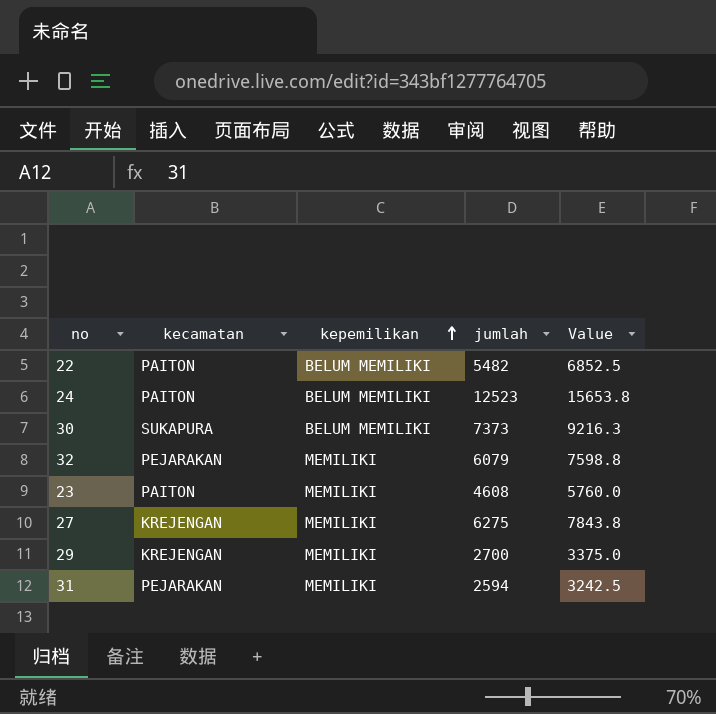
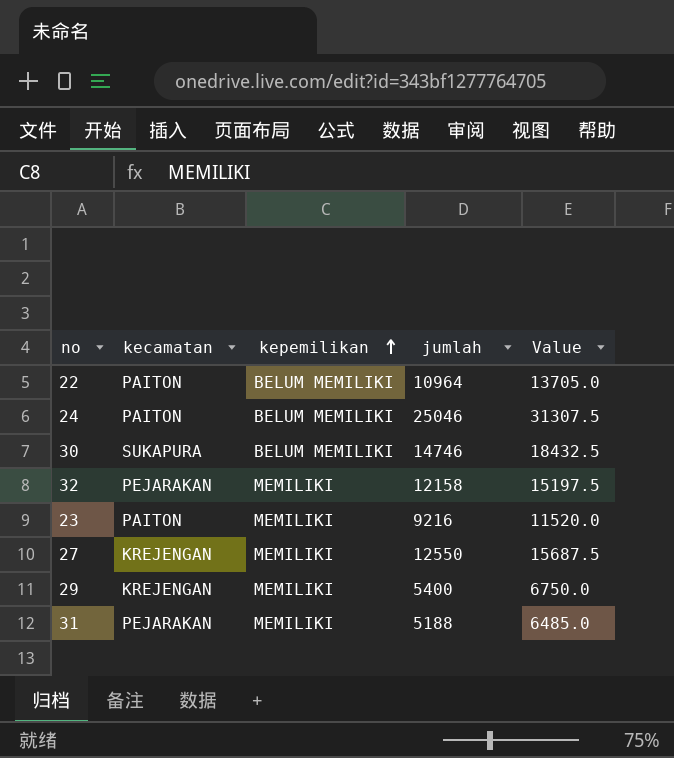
22 | jumlah: 5482 -> 10964
22 | Value: 6852.5 -> 13705.0
24 | jumlah: 12523 -> 25046
24 | Value: 15653.8 -> 31307.5
30 | jumlah: 7373 -> 14746
30 | Value: 9216.3 -> 18432.5
32 | jumlah: 6079 -> 12158
32 | Value: 7598.8 -> 15197.5
23 | jumlah: 4608 -> 9216
23 | Value: 5760.0 -> 11520.0
27 | jumlah: 6275 -> 12550
27 | Value: 7843.8 -> 15687.5
29 | jumlah: 2700 -> 5400
29 | Value: 3375.0 -> 6750.0
31 | jumlah: 2594 -> 5188
31 | Value: 3242.5 -> 6485.0

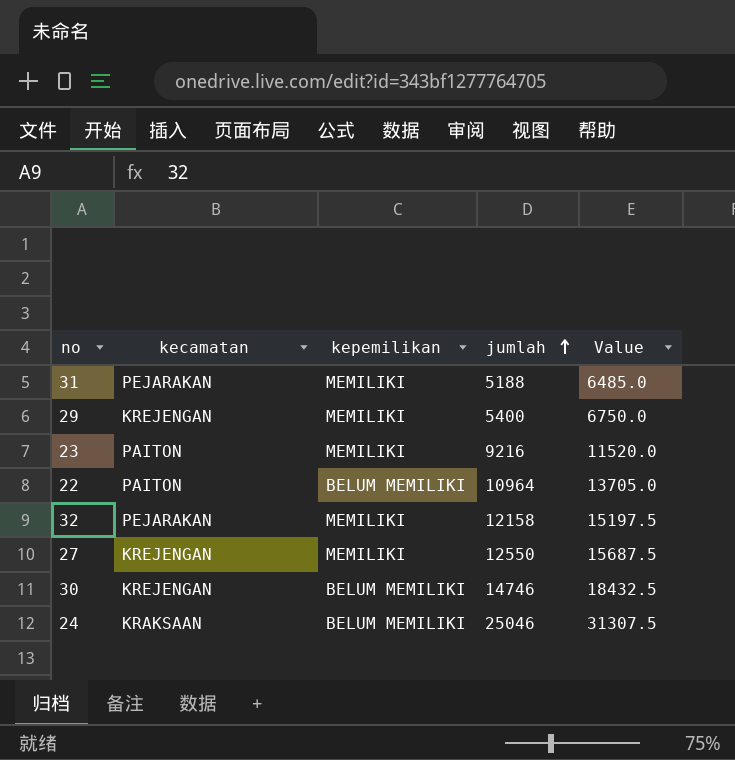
row order: kepemilikan ascending -> jumlah ascending
30 | kecamatan: SUKAPURA -> KREJENGAN
24 | kecamatan: PAITON -> KRAKSAAN

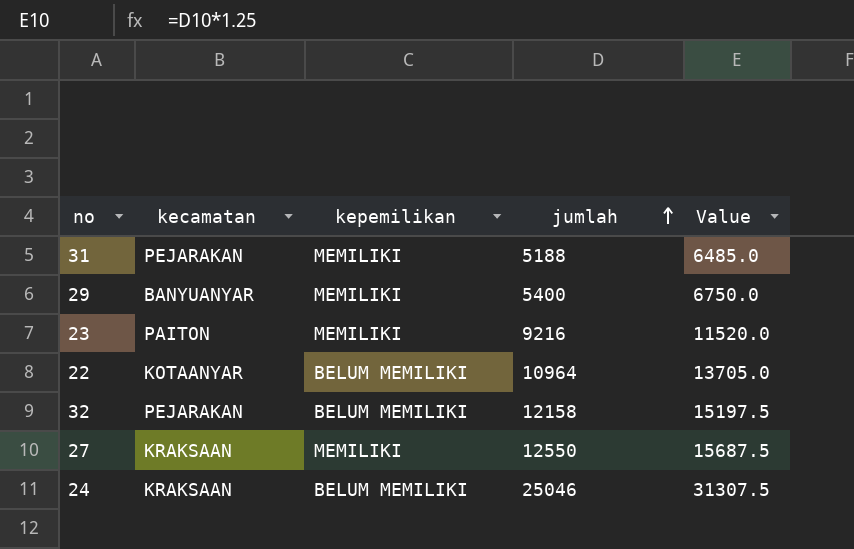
row 30: KREJENGAN | BELUM MEMILIKI | 14746 | 18432.5 -> none
29 | kecamatan: KREJENGAN -> BANYUANYAR
22 | kecamatan: PAITON -> KOTAANYAR
32 | kepemilikan: MEMILIKI -> BELUM MEMILIKI
27 | kecamatan: KREJENGAN -> KRAKSAAN

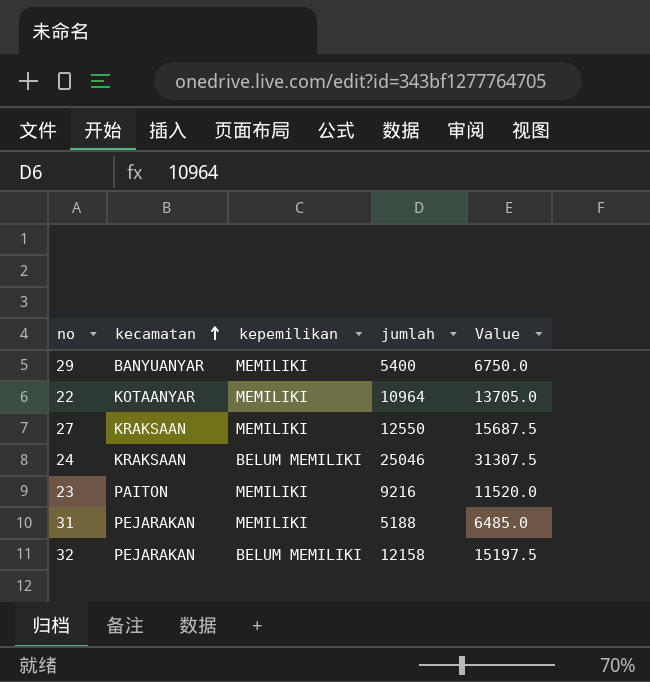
row order: jumlah ascending -> kecamatan ascending
22 | kepemilikan: BELUM MEMILIKI -> MEMILIKI

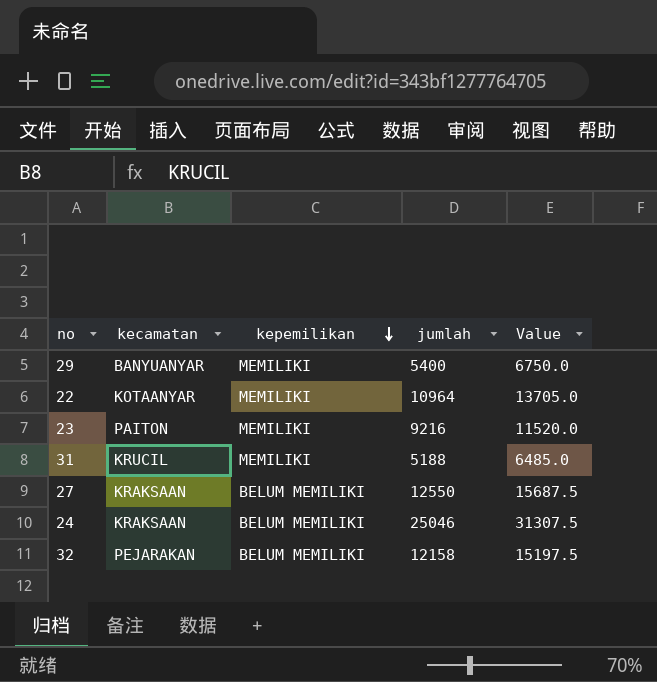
row order: kecamatan ascending -> kepemilikan descending
31 | kecamatan: PEJARAKAN -> KRUCIL
27 | kepemilikan: MEMILIKI -> BELUM MEMILIKI

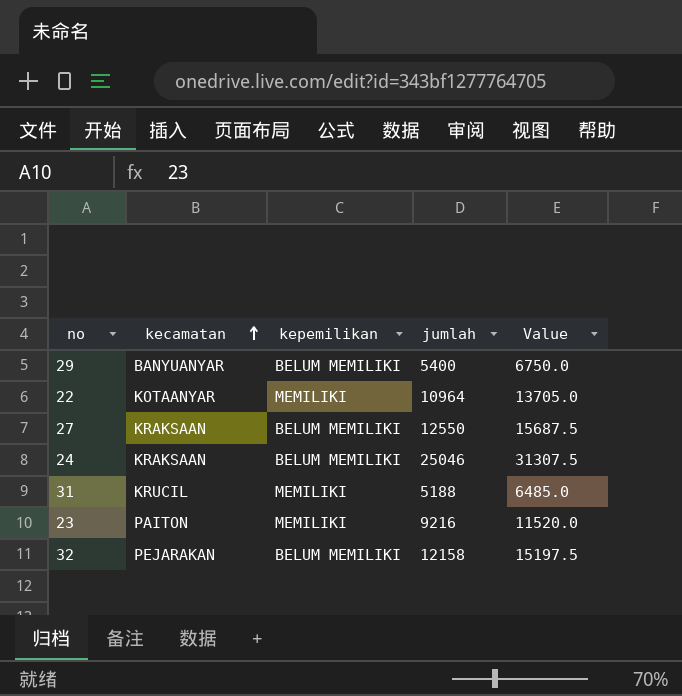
row order: kepemilikan descending -> kecamatan ascending
29 | kepemilikan: MEMILIKI -> BELUM MEMILIKI

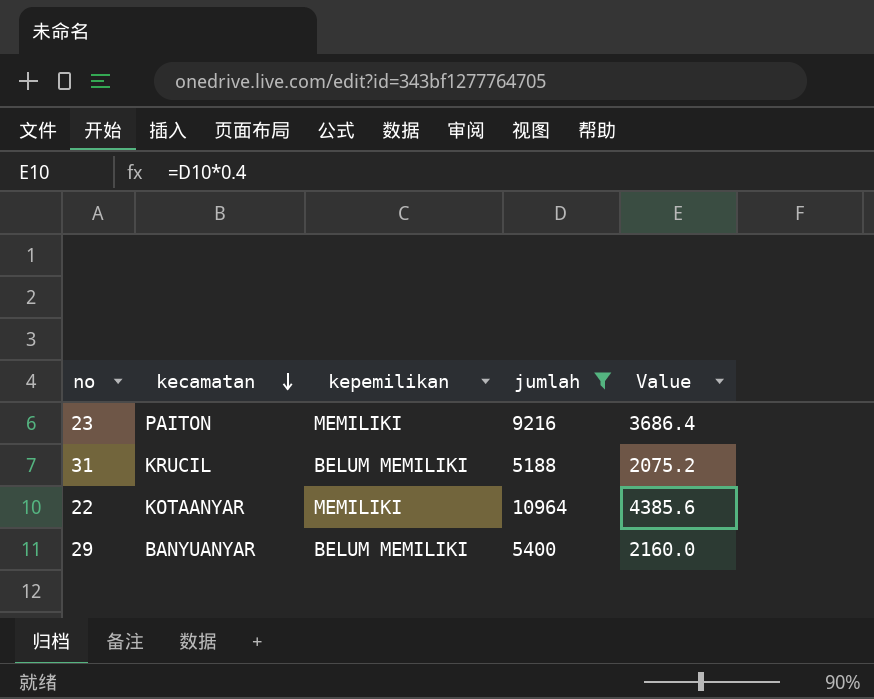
filter: none -> jumlah <= 10964
row order: kecamatan ascending -> kecamatan descending
column Value | formula: [jumlah] * 1.25 -> [jumlah] * 0.4
31 | kepemilikan: MEMILIKI -> BELUM MEMILIKI

